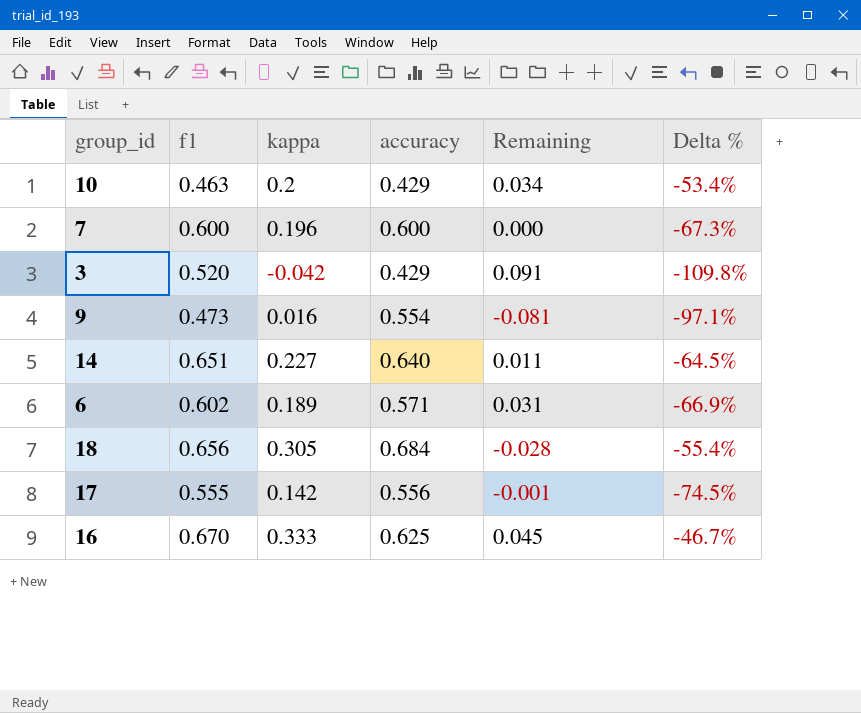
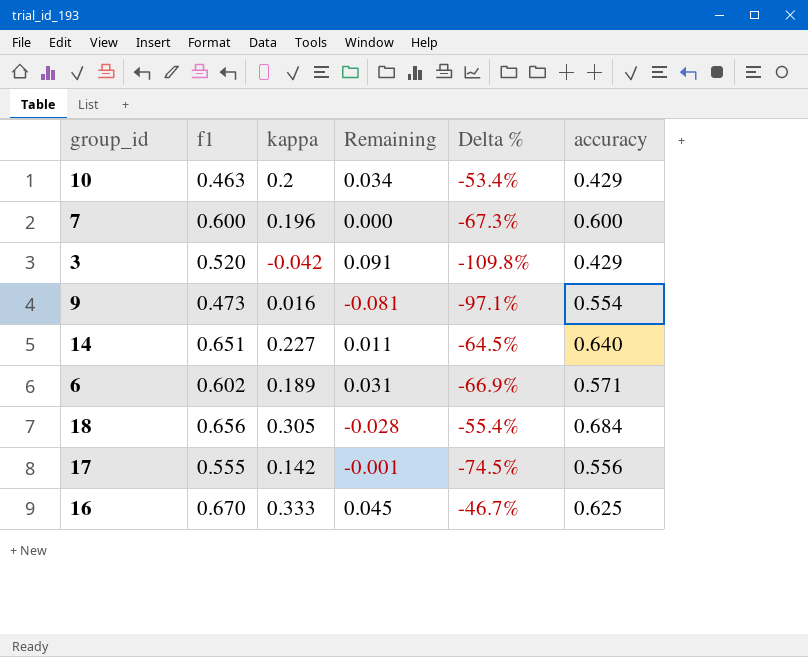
column accuracy | position: 4 -> 6

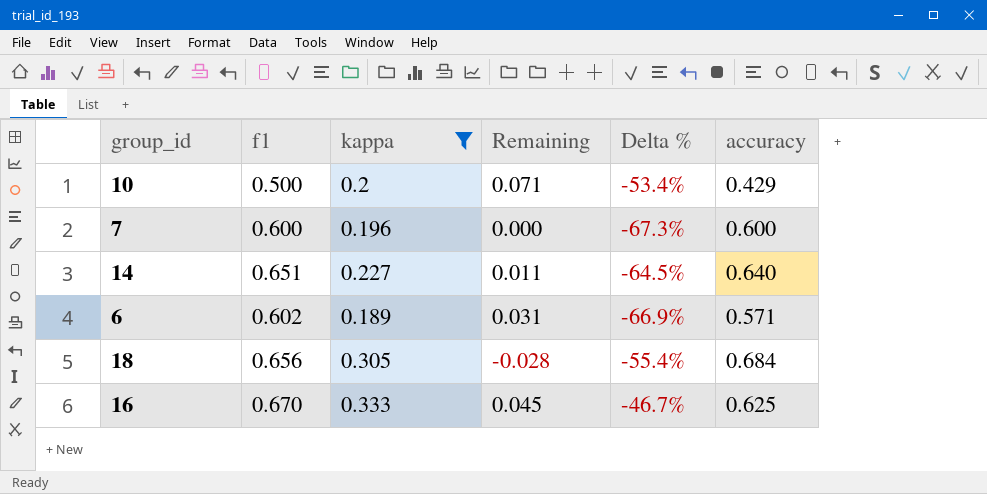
filter: none -> kappa >= 0.189
10 | f1: 0.463 -> 0.500
10 | Remaining: 0.034 -> 0.071

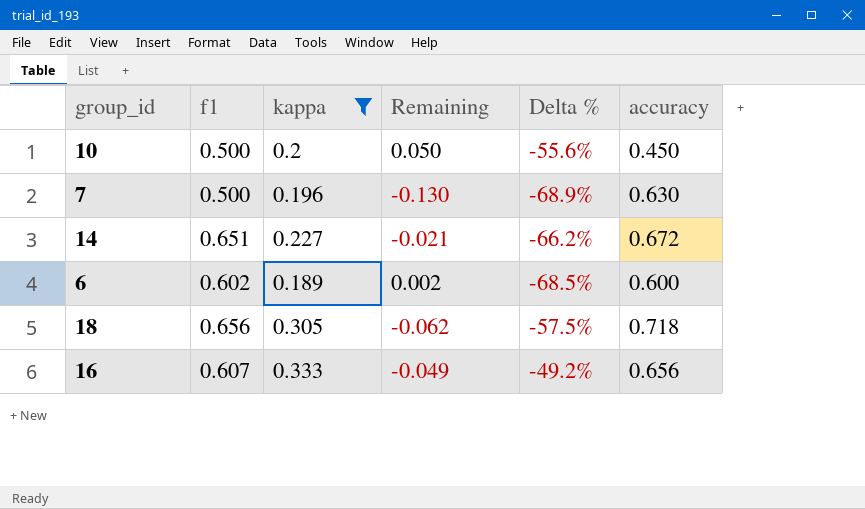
10 | Remaining: 0.071 -> 0.050
10 | Delta %: -53.4% -> -55.6%
10 | accuracy: 0.429 -> 0.450
7 | f1: 0.600 -> 0.500
7 | Remaining: 0.000 -> -0.130
7 | Delta %: -67.3% -> -68.9%
7 | accuracy: 0.600 -> 0.630
14 | Remaining: 0.011 -> -0.021
14 | Delta %: -64.5% -> -66.2%
14 | accuracy: 0.640 -> 0.672
6 | Remaining: 0.031 -> 0.002
6 | Delta %: -66.9% -> -68.5%
6 | accuracy: 0.571 -> 0.600
18 | Remaining: -0.028 -> -0.062
18 | Delta %: -55.4% -> -57.5%
18 | accuracy: 0.684 -> 0.718
16 | f1: 0.670 -> 0.607
16 | Remaining: 0.045 -> -0.049
16 | Delta %: -46.7% -> -49.2%
16 | accuracy: 0.625 -> 0.656

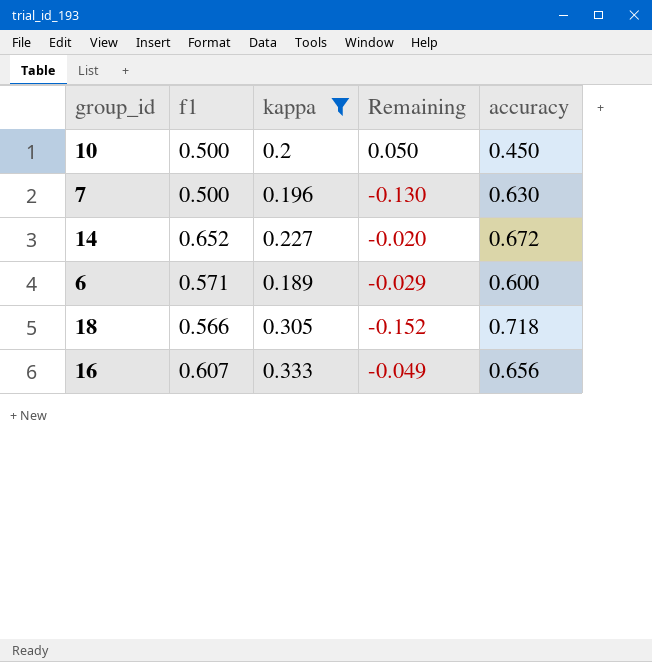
column Delta % | formula: ([kappa] - [accuracy]) / [accuracy] -> none
14 | f1: 0.651 -> 0.652
14 | Remaining: -0.021 -> -0.020
6 | f1: 0.602 -> 0.571
6 | Remaining: 0.002 -> -0.029
18 | f1: 0.656 -> 0.566
18 | Remaining: -0.062 -> -0.152

